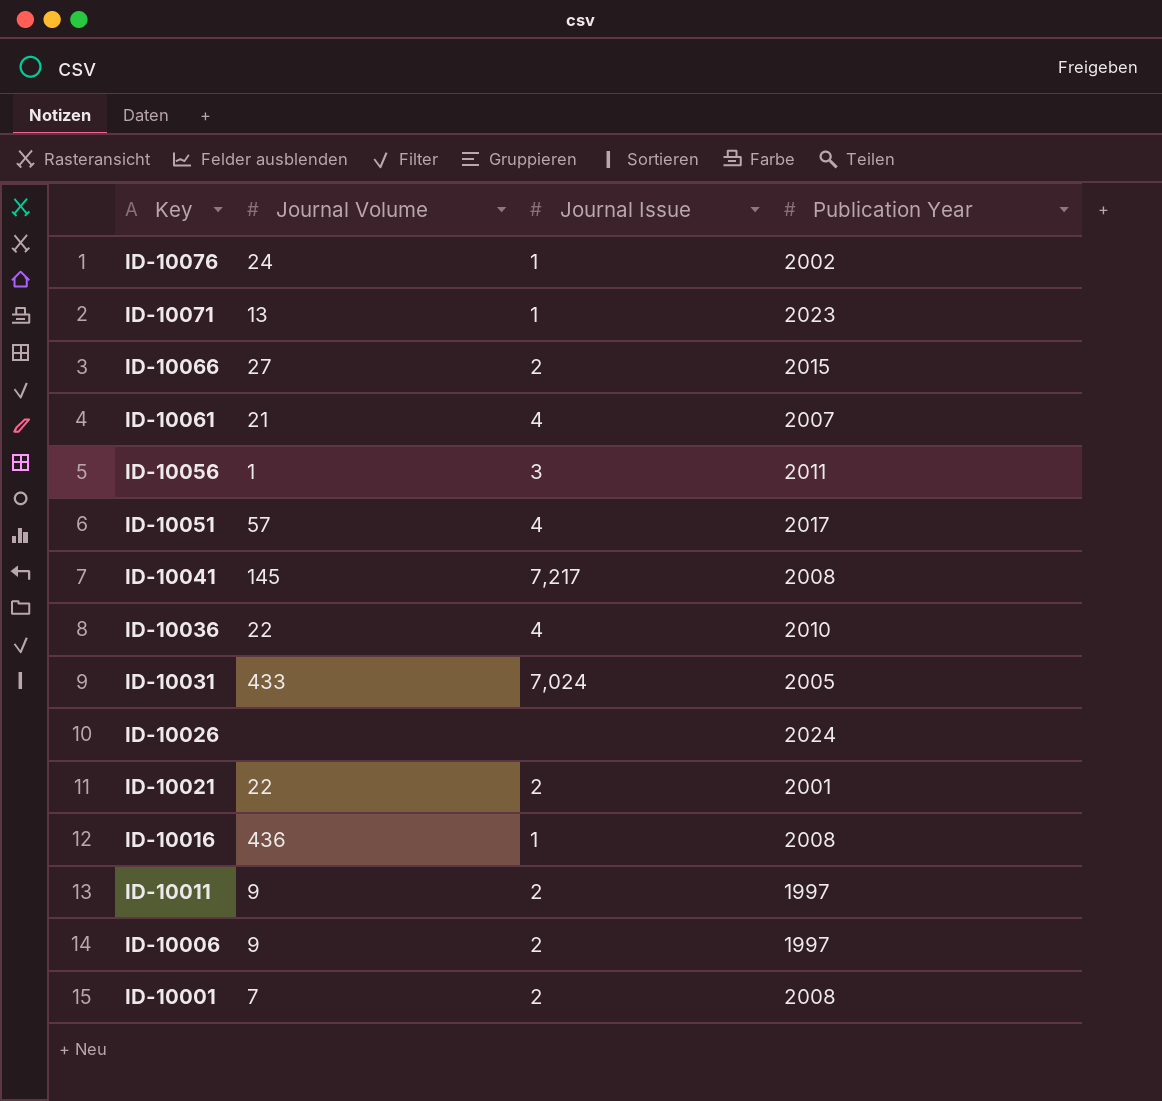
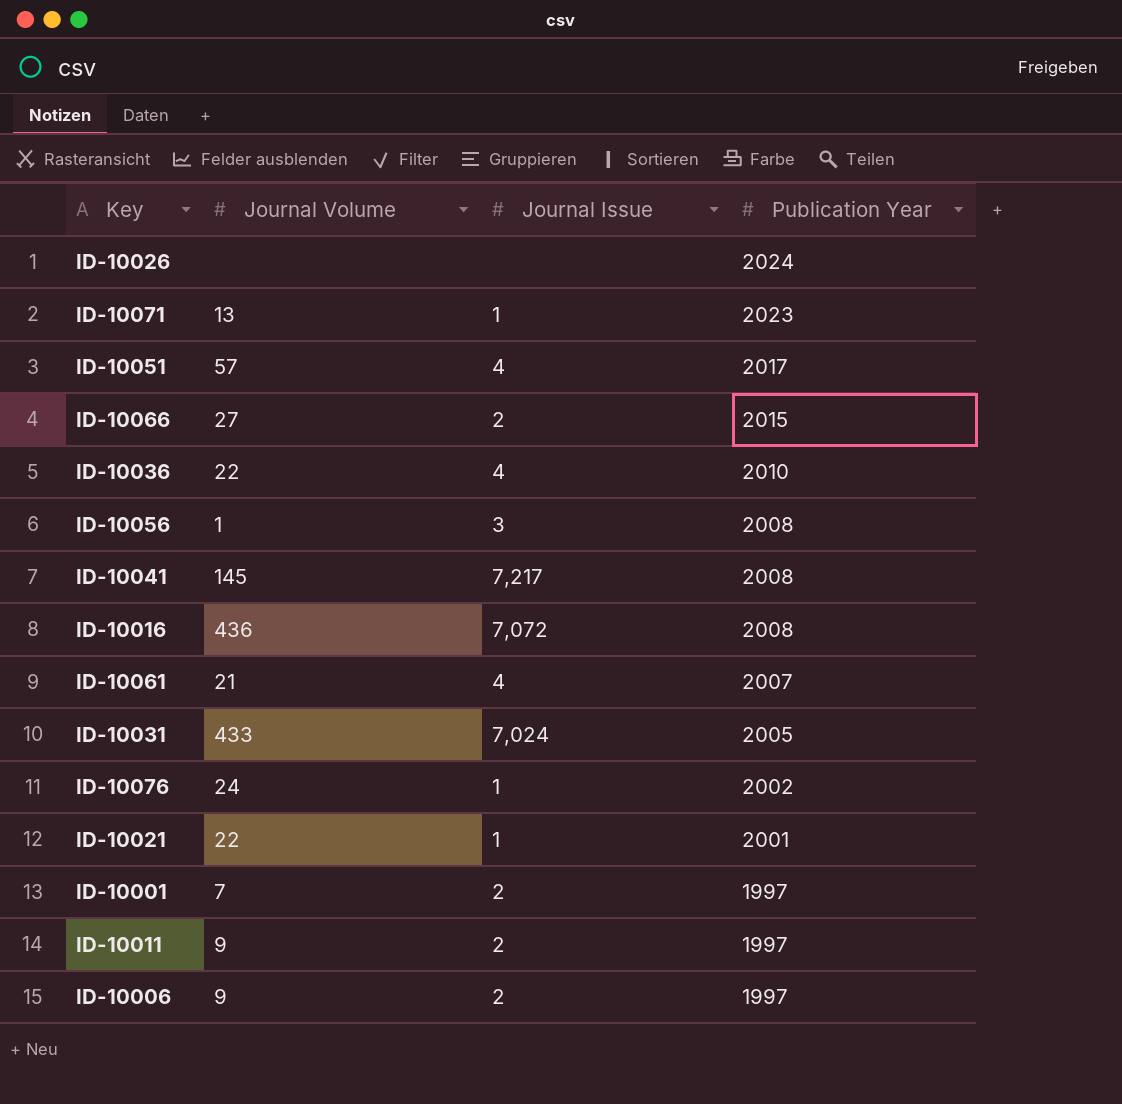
row order: Key descending -> Publication Year descending
ID-10056 | Publication Year: 2011 -> 2008
ID-10016 | Journal Issue: 1 -> 7,072
ID-10021 | Journal Issue: 2 -> 1
ID-10001 | Publication Year: 2008 -> 1997

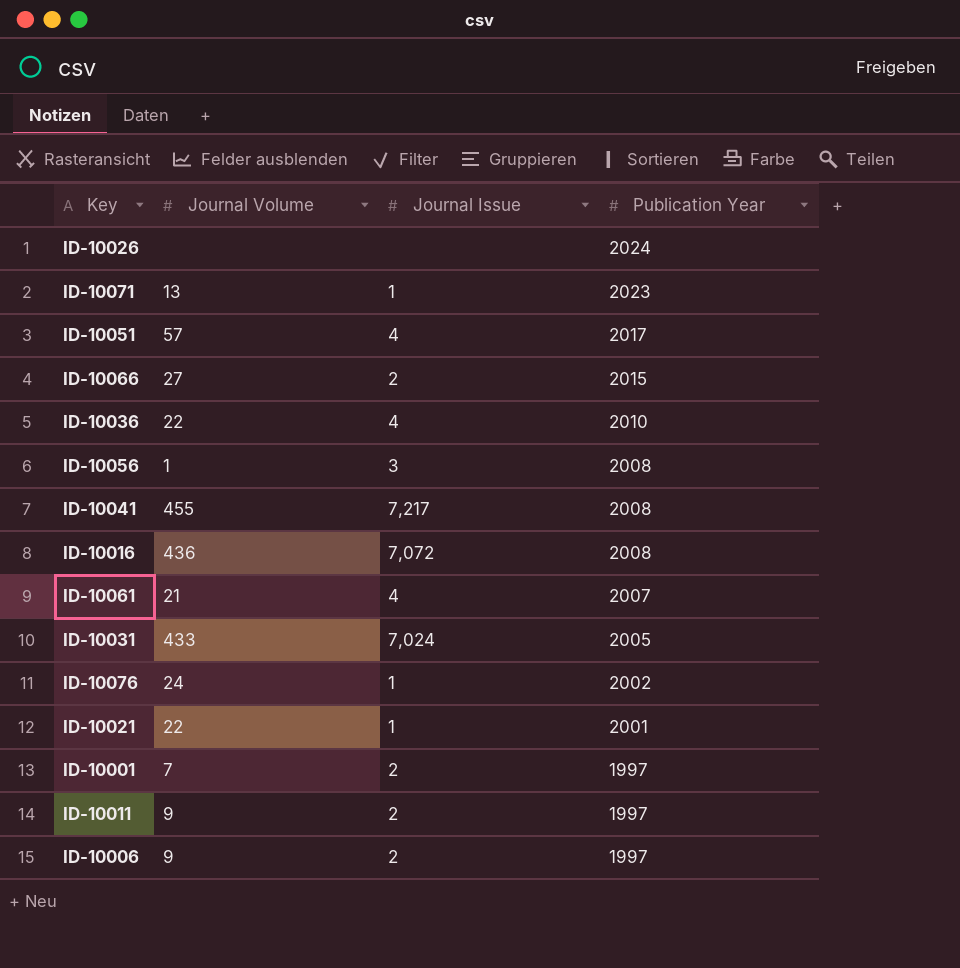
ID-10041 | Journal Volume: 145 -> 455

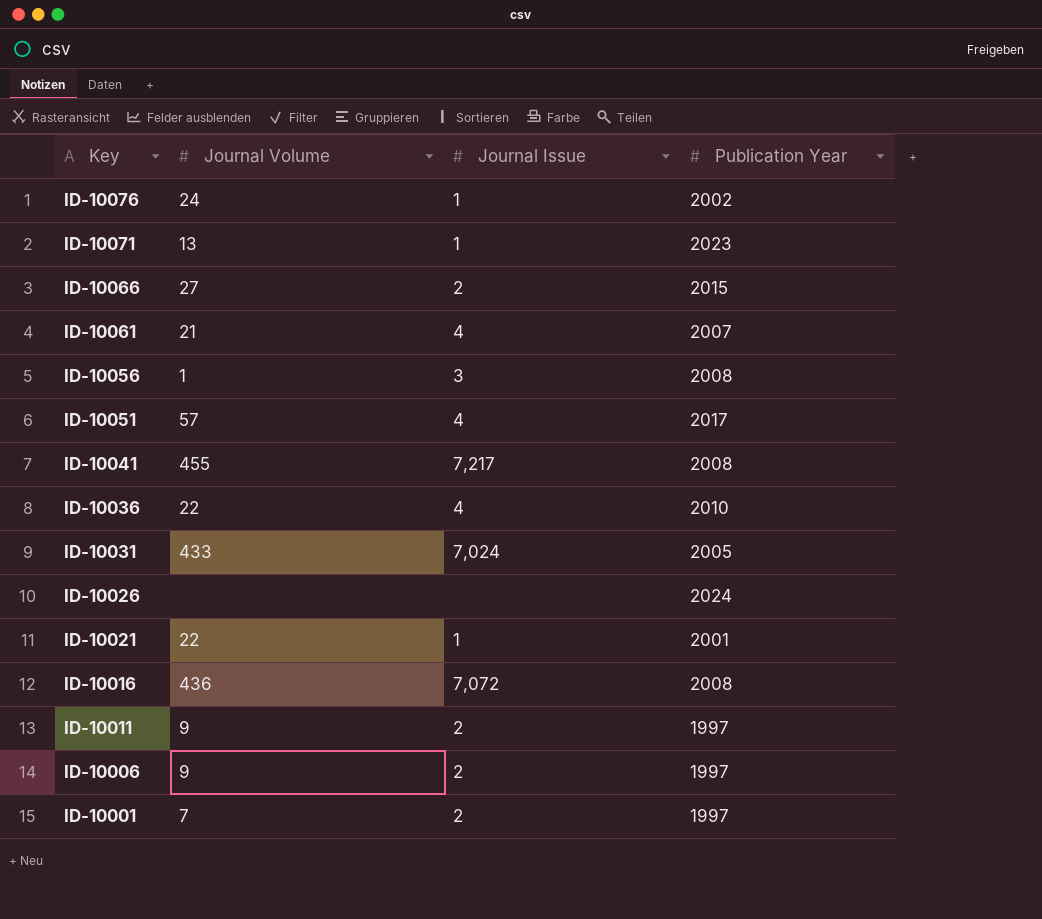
row order: Publication Year descending -> Key descending

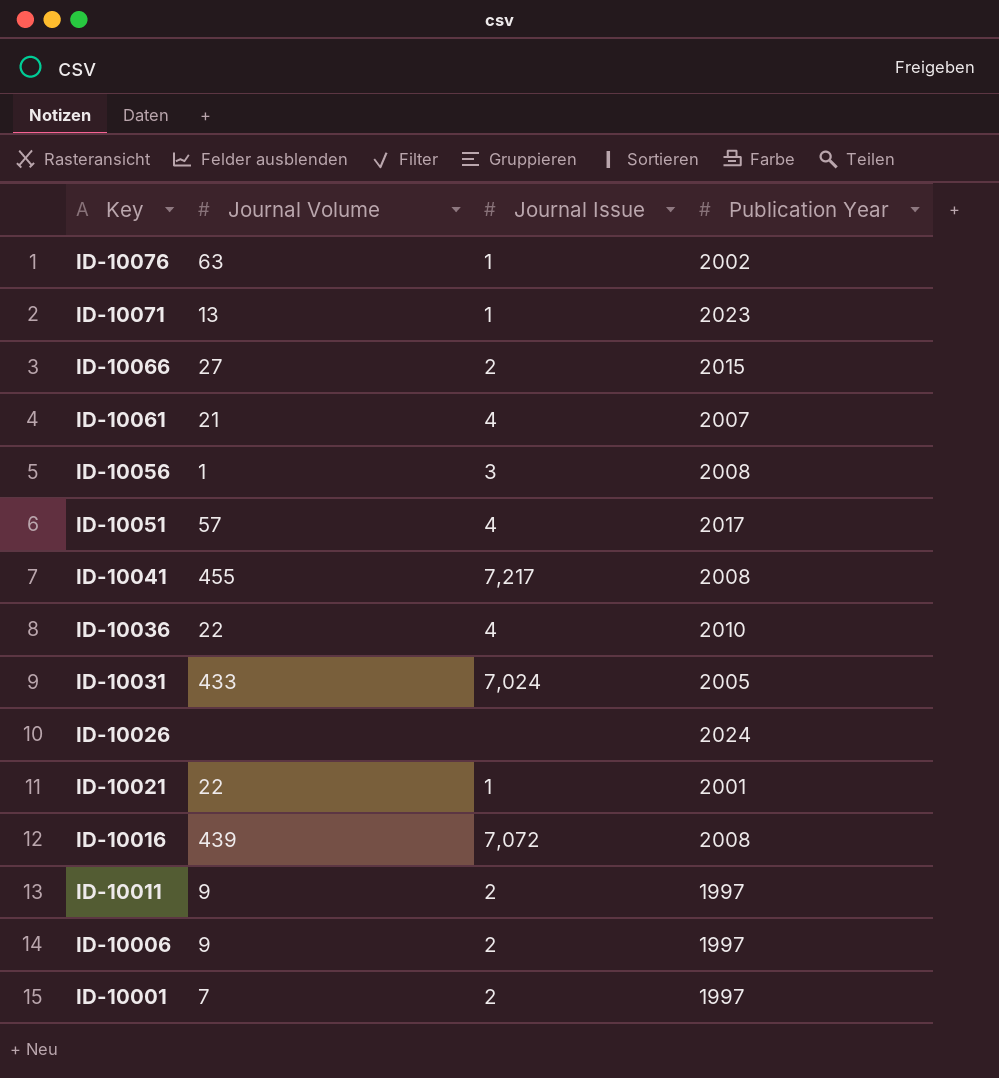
ID-10076 | Journal Volume: 24 -> 63
ID-10016 | Journal Volume: 436 -> 439

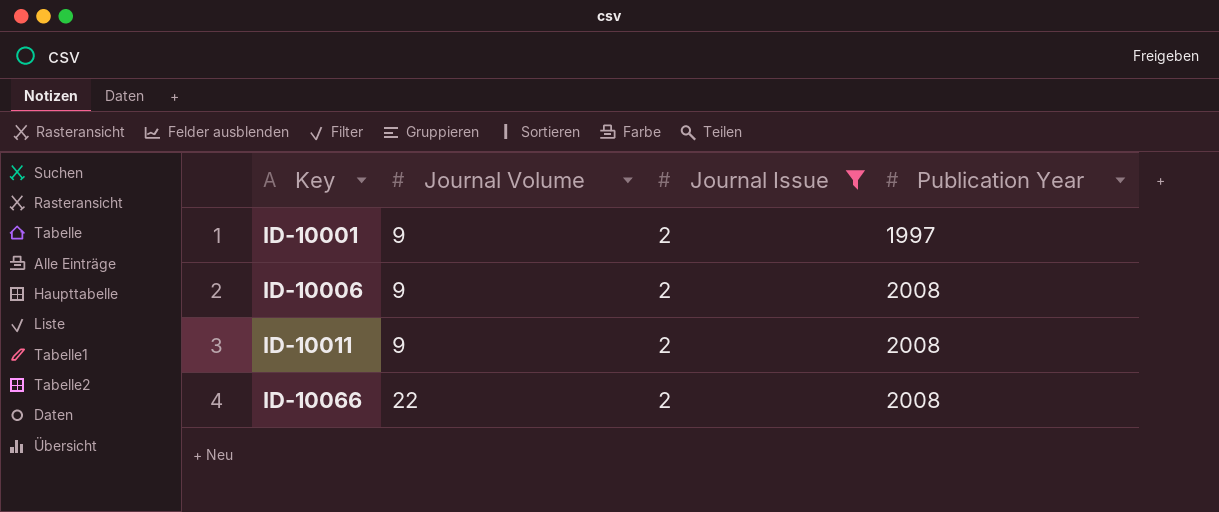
filter: none -> Journal Issue = 2
row order: Key descending -> Key ascending
ID-10001 | Journal Volume: 7 -> 9
ID-10006 | Publication Year: 1997 -> 2008
ID-10011 | Publication Year: 1997 -> 2008
ID-10066 | Journal Volume: 27 -> 22
ID-10066 | Publication Year: 2015 -> 2008

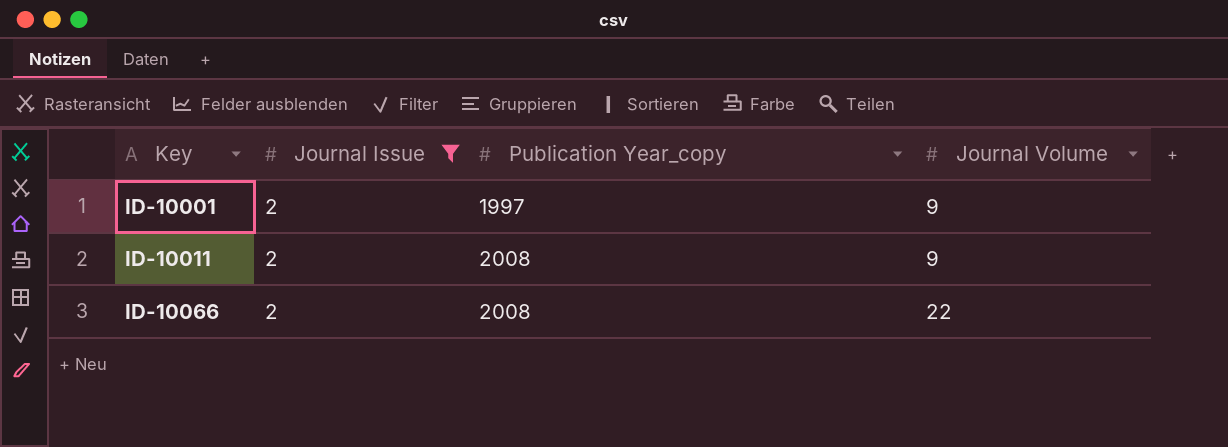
column name: Publication Year -> Publication Year_copy
column Journal Volume | position: 2 -> 4
row ID-10006: 9 | 2 | 2008 -> none

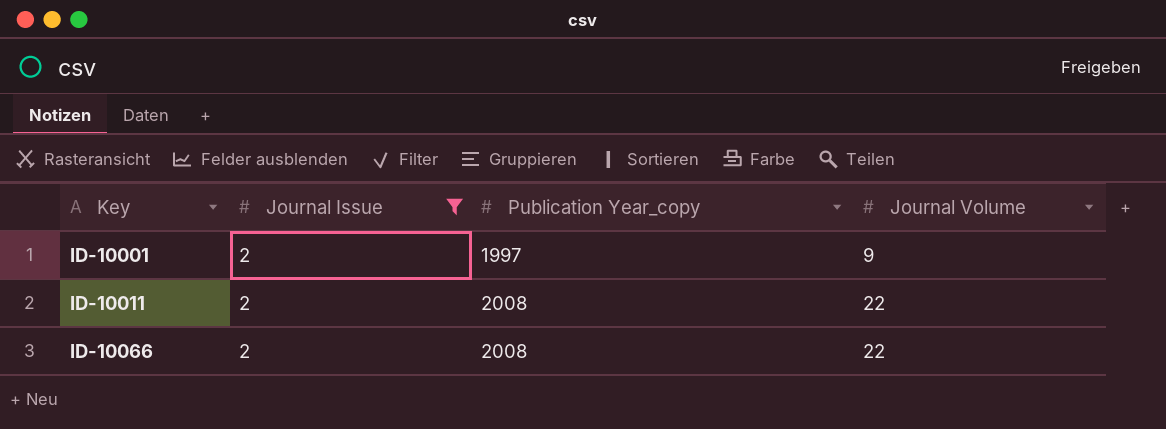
ID-10011 | Journal Volume: 9 -> 22

